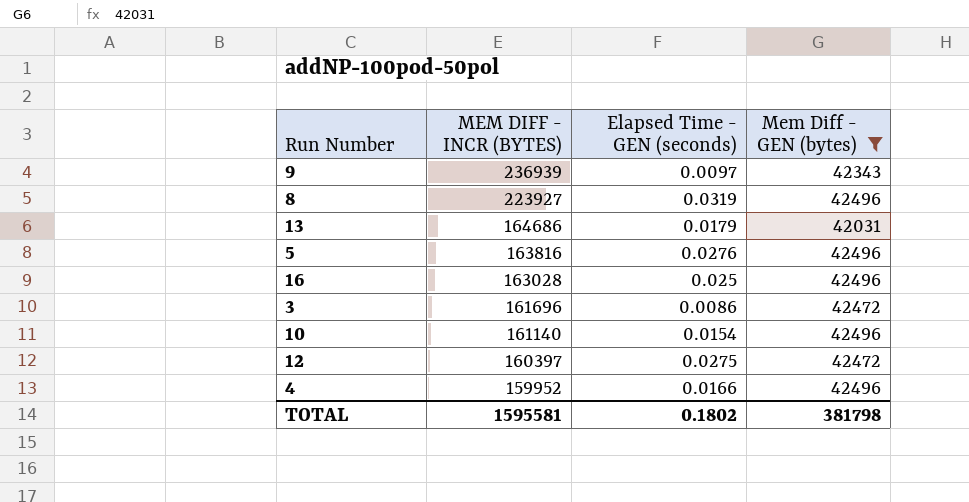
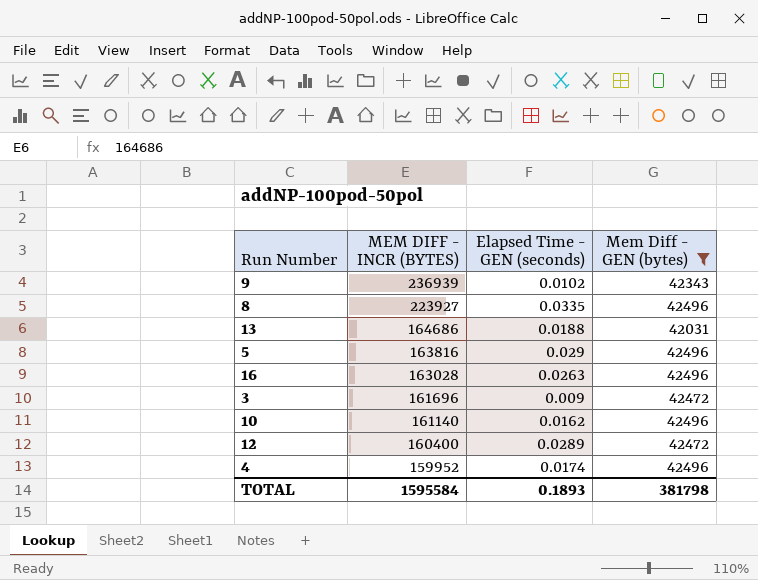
9 | Elapsed Time - GEN (seconds): 0.0097 -> 0.0102
8 | Elapsed Time - GEN (seconds): 0.0319 -> 0.0335
13 | Elapsed Time - GEN (seconds): 0.0179 -> 0.0188
5 | Elapsed Time - GEN (seconds): 0.0276 -> 0.029
16 | Elapsed Time - GEN (seconds): 0.025 -> 0.0263
3 | Elapsed Time - GEN (seconds): 0.0086 -> 0.009
10 | Elapsed Time - GEN (seconds): 0.0154 -> 0.0162
12 | MEM DIFF - INCR (BYTES): 160397 -> 160400
12 | Elapsed Time - GEN (seconds): 0.0275 -> 0.0289
4 | Elapsed Time - GEN (seconds): 0.0166 -> 0.0174
TOTAL | MEM DIFF - INCR (BYTES): 1595581 -> 1595584
TOTAL | Elapsed Time - GEN (seconds): 0.1802 -> 0.1893

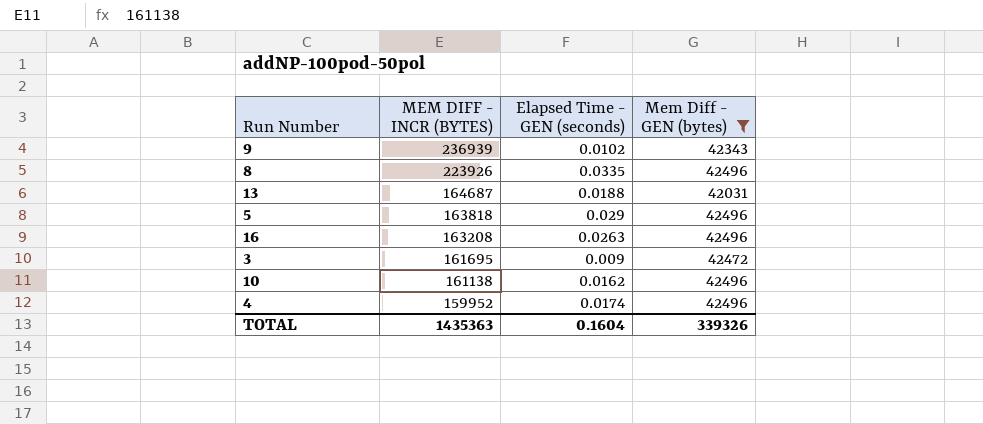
row 12: 160400 | 0.0289 | 42472 -> none
8 | MEM DIFF - INCR (BYTES): 223927 -> 223926
13 | MEM DIFF - INCR (BYTES): 164686 -> 164687
5 | MEM DIFF - INCR (BYTES): 163816 -> 163818
16 | MEM DIFF - INCR (BYTES): 163028 -> 163208
3 | MEM DIFF - INCR (BYTES): 161696 -> 161695
10 | MEM DIFF - INCR (BYTES): 161140 -> 161138
TOTAL | MEM DIFF - INCR (BYTES): 1595584 -> 1435363
TOTAL | Elapsed Time - GEN (seconds): 0.1893 -> 0.1604
TOTAL | Mem Diff - GEN (bytes): 381798 -> 339326

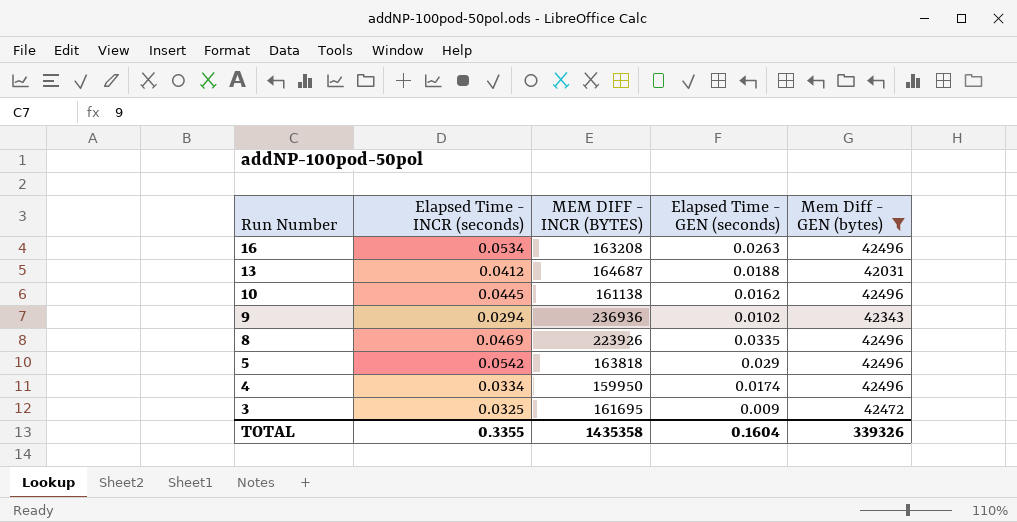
row order: MEM DIFF - INCR (BYTES) descending -> Run Number descending
column Elapsed Time - INCR (seconds) | position: none -> 2
9 | MEM DIFF - INCR (BYTES): 236939 -> 236936
4 | MEM DIFF - INCR (BYTES): 159952 -> 159950
TOTAL | MEM DIFF - INCR (BYTES): 1435363 -> 1435358

